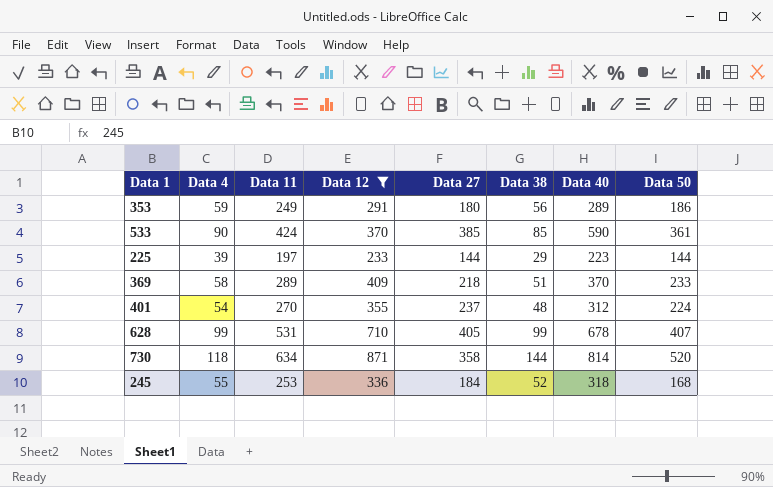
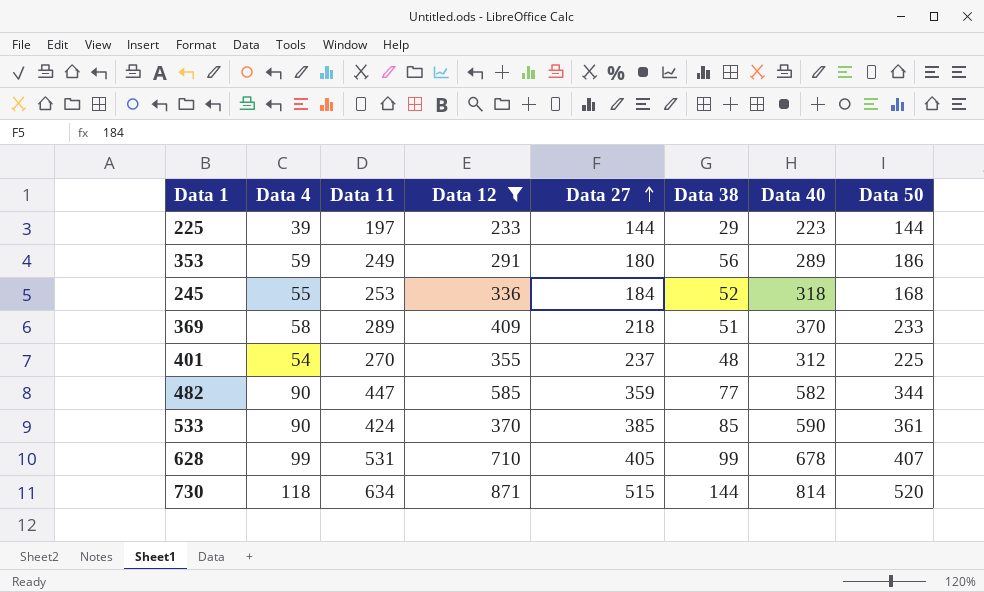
row order: none -> Data 27 ascending
401 | Data 50: 224 -> 225
row 482: none -> 90 | 447 | 585 | 359 | 77 | 582 | 344
730 | Data 27: 358 -> 515

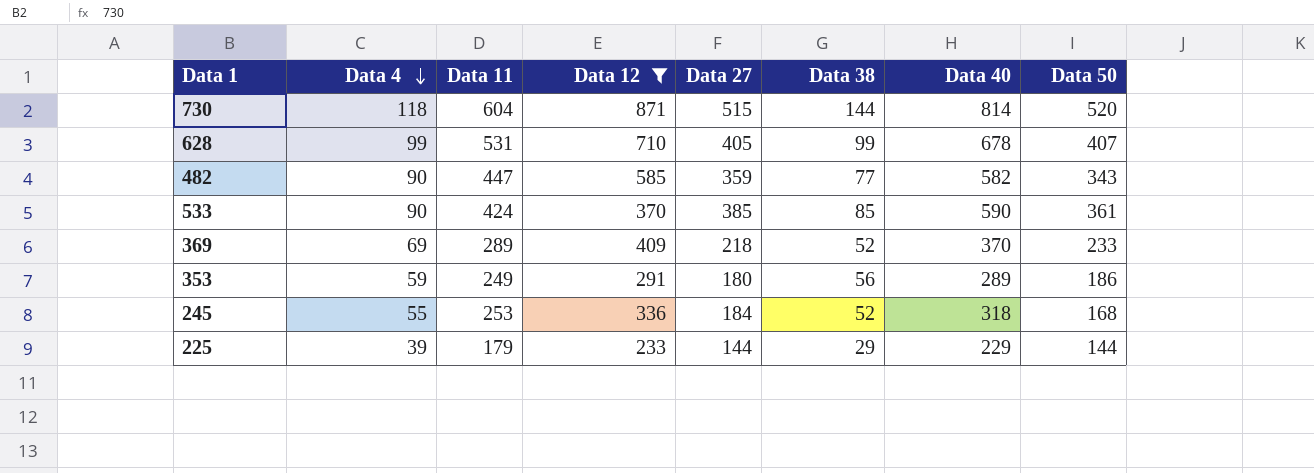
row order: Data 27 ascending -> Data 4 descending
row 401: 54 | 270 | 355 | 237 | 48 | 312 | 225 -> none
730 | Data 11: 634 -> 604
482 | Data 50: 344 -> 343
369 | Data 4: 58 -> 69
369 | Data 38: 51 -> 52
225 | Data 11: 197 -> 179
225 | Data 40: 223 -> 229

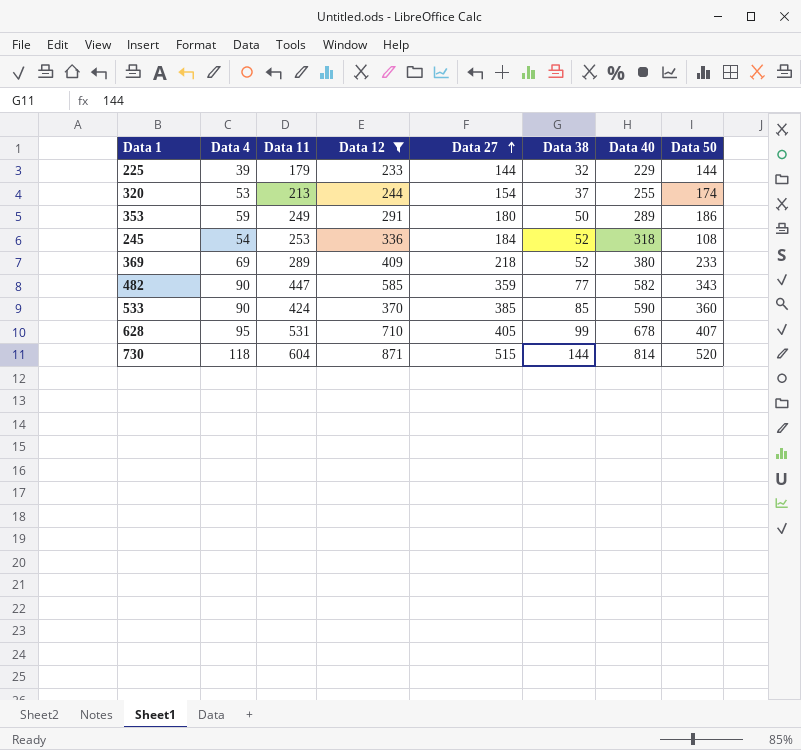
row order: Data 4 descending -> Data 27 ascending
225 | Data 38: 29 -> 32
row 320: none -> 53 | 213 | 244 | 154 | 37 | 255 | 174
353 | Data 38: 56 -> 50
245 | Data 4: 55 -> 54
245 | Data 50: 168 -> 108
369 | Data 40: 370 -> 380
533 | Data 50: 361 -> 360
628 | Data 4: 99 -> 95

